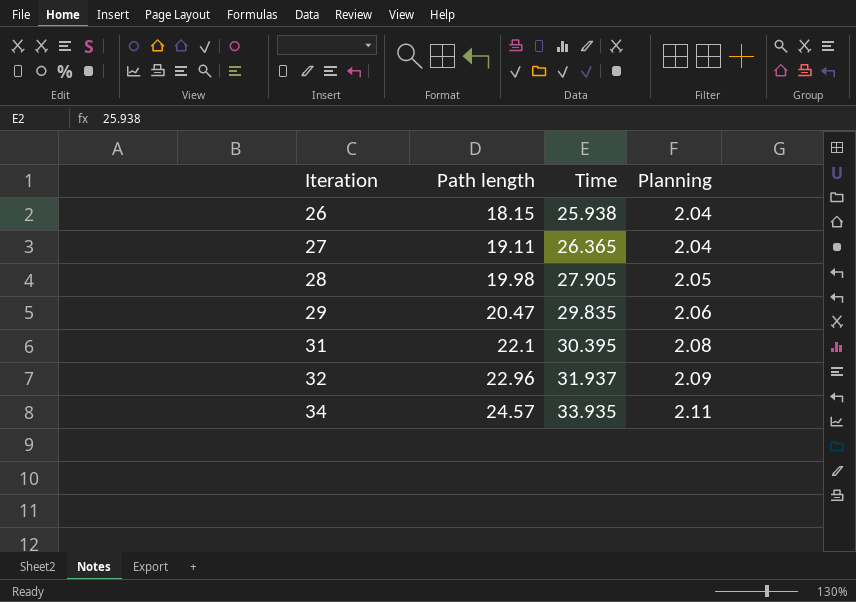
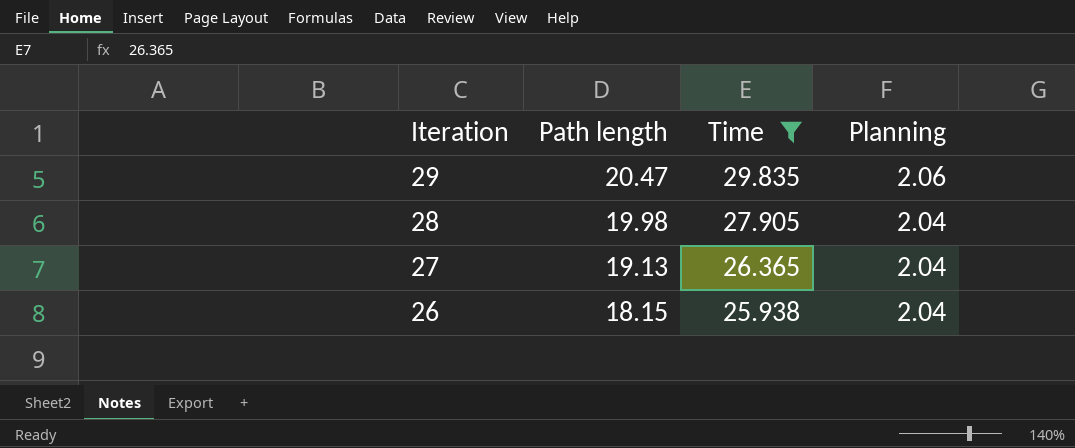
filter: none -> Time <= 29.835
row order: Iteration ascending -> Iteration descending
28 | Planning: 2.05 -> 2.04
27 | Path length: 19.11 -> 19.13

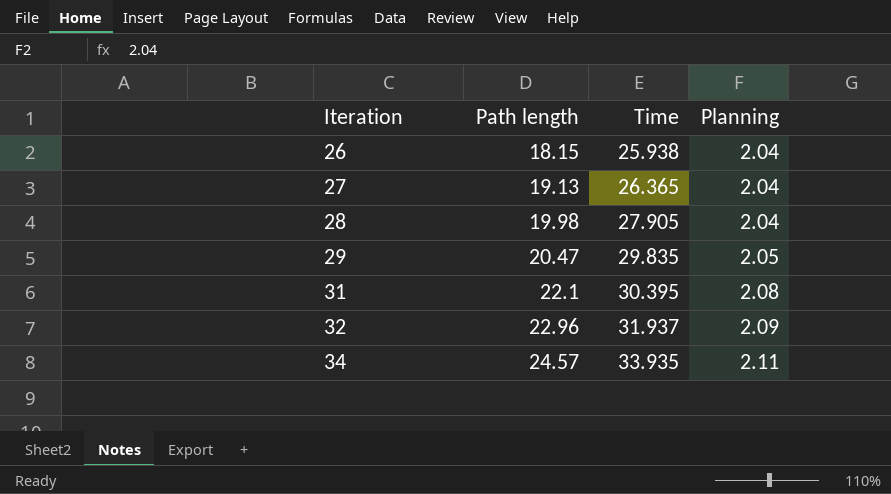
filter: Time <= 29.835 -> none
row order: Iteration descending -> Iteration ascending
29 | Planning: 2.06 -> 2.05

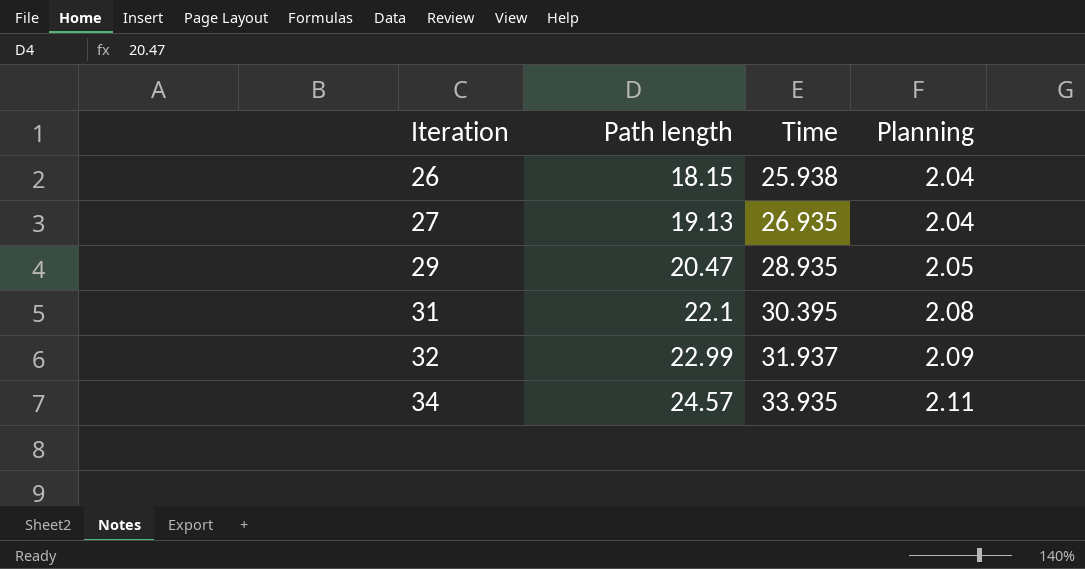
row 28: 19.98 | 27.905 | 2.04 -> none
27 | Time: 26.365 -> 26.935
29 | Time: 29.835 -> 28.935
32 | Path length: 22.96 -> 22.99

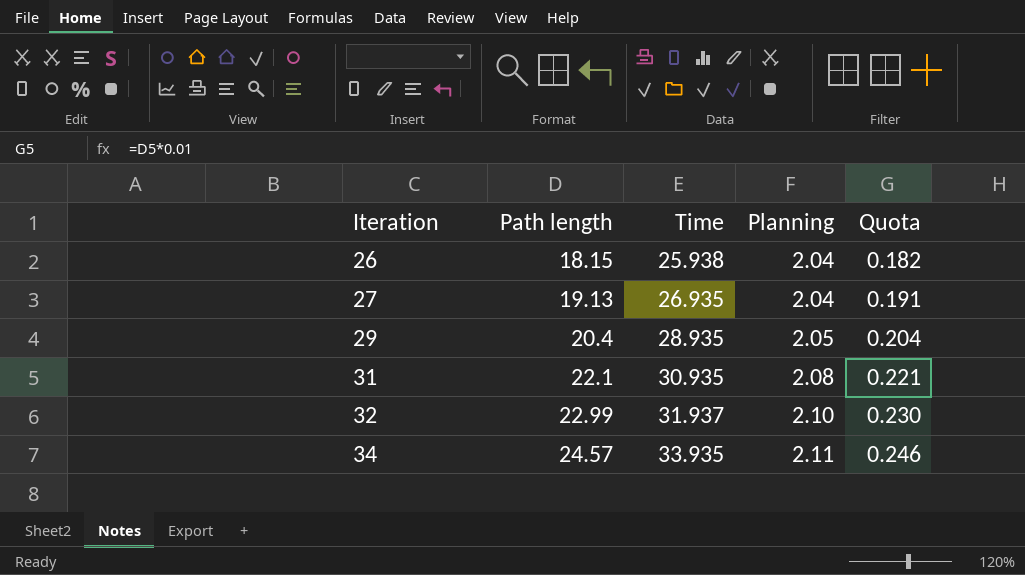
column Quota | formula: none -> [Path length] * 0.01
29 | Path length: 20.47 -> 20.4
31 | Time: 30.395 -> 30.935
32 | Planning: 2.09 -> 2.10

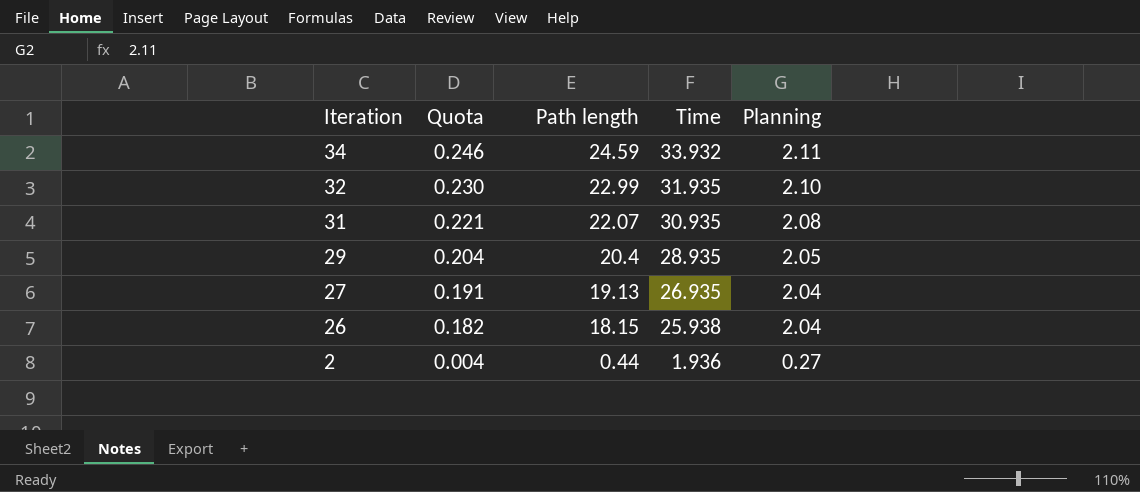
row order: Iteration ascending -> Iteration descending
column Quota | position: 5 -> 2
34 | Path length: 24.57 -> 24.59
34 | Time: 33.935 -> 33.932
32 | Time: 31.937 -> 31.935
31 | Path length: 22.1 -> 22.07
row 2: none -> 0.004 | 0.44 | 1.936 | 0.27

